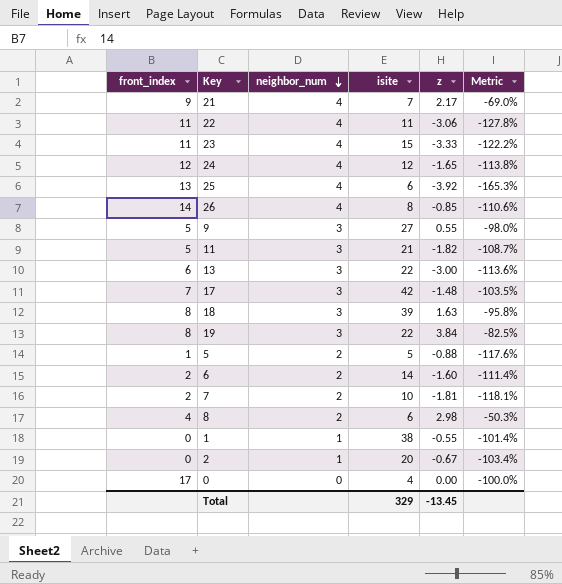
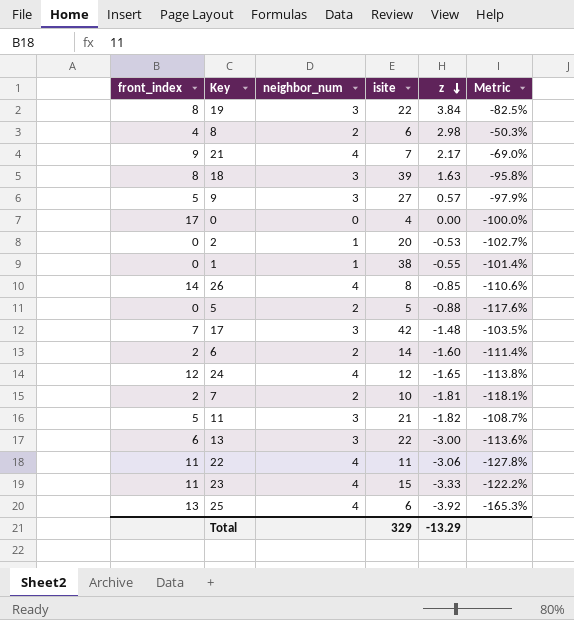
row order: neighbor_num descending -> z descending
9 | z: 0.55 -> 0.57
9 | Metric: -98.0% -> -97.9%
2 | z: -0.67 -> -0.53
2 | Metric: -103.4% -> -102.7%
5 | front_index: 1 -> 0
Total | z: -13.45 -> -13.29

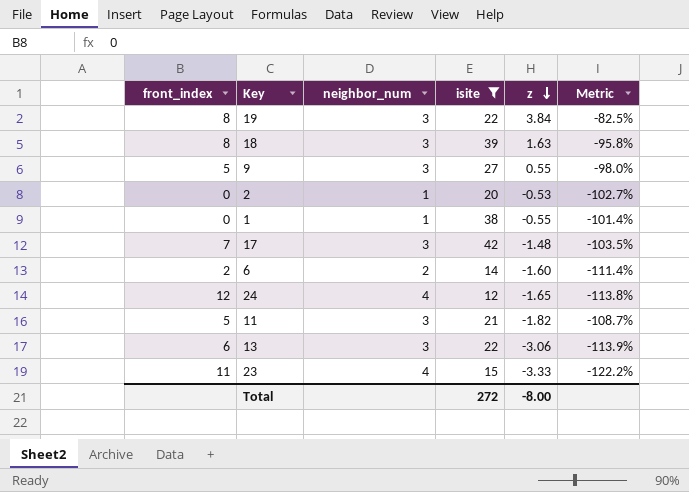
filter: none -> isite >= 12
9 | z: 0.57 -> 0.55
9 | Metric: -97.9% -> -98.0%
13 | z: -3.00 -> -3.06
13 | Metric: -113.6% -> -113.9%
Total | isite: 329 -> 272
Total | z: -13.29 -> -8.00

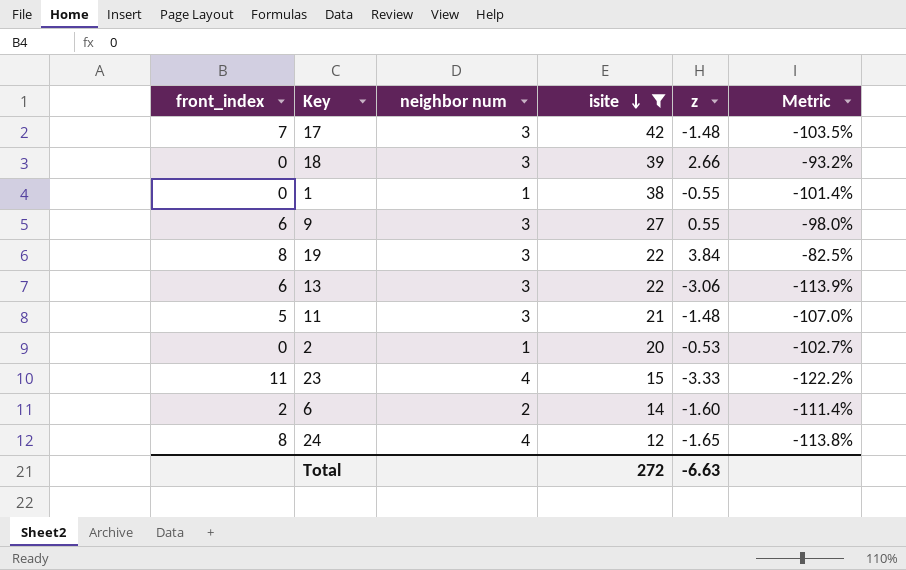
row order: z descending -> isite descending
column name: neighbor_num -> neighbor num
18 | front_index: 8 -> 0
18 | z: 1.63 -> 2.66
18 | Metric: -95.8% -> -93.2%
9 | front_index: 5 -> 6
11 | z: -1.82 -> -1.48
11 | Metric: -108.7% -> -107.0%
24 | front_index: 12 -> 8
Total | z: -8.00 -> -6.63

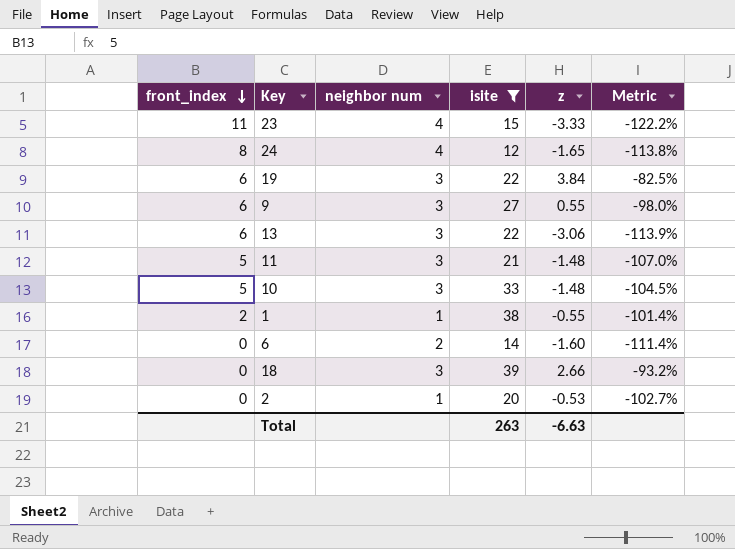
row order: isite descending -> front_index descending
row 17: 7 | 3 | 42 | -1.48 | -103.5% -> none
19 | front_index: 8 -> 6
row 10: none -> 5 | 3 | 33 | -1.48 | -104.5%
1 | front_index: 0 -> 2
6 | front_index: 2 -> 0
Total | isite: 272 -> 263

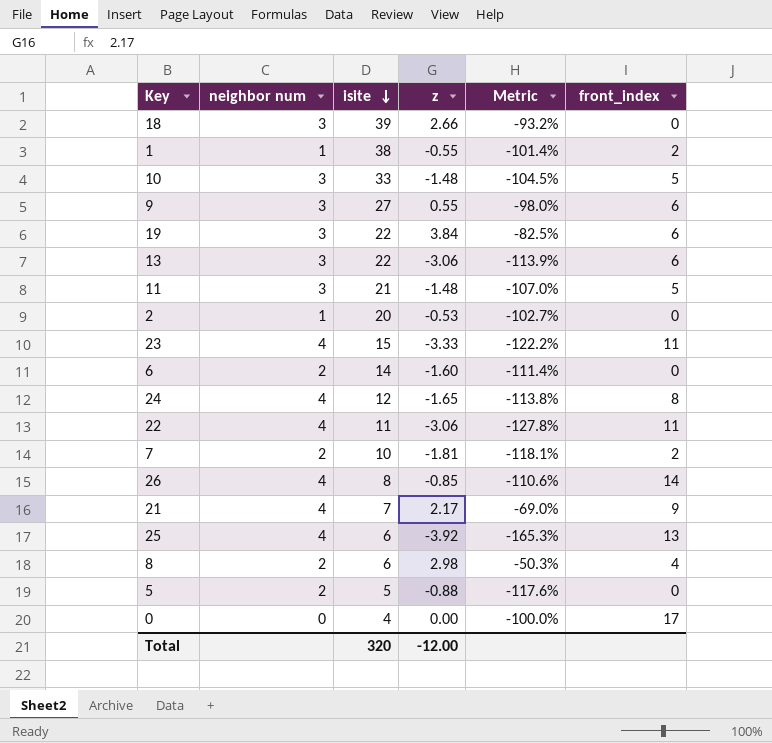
filter: isite >= 12 -> none
row order: front_index descending -> isite descending
column front_index | position: 1 -> 6
Total | isite: 263 -> 320
Total | z: -6.63 -> -12.00

